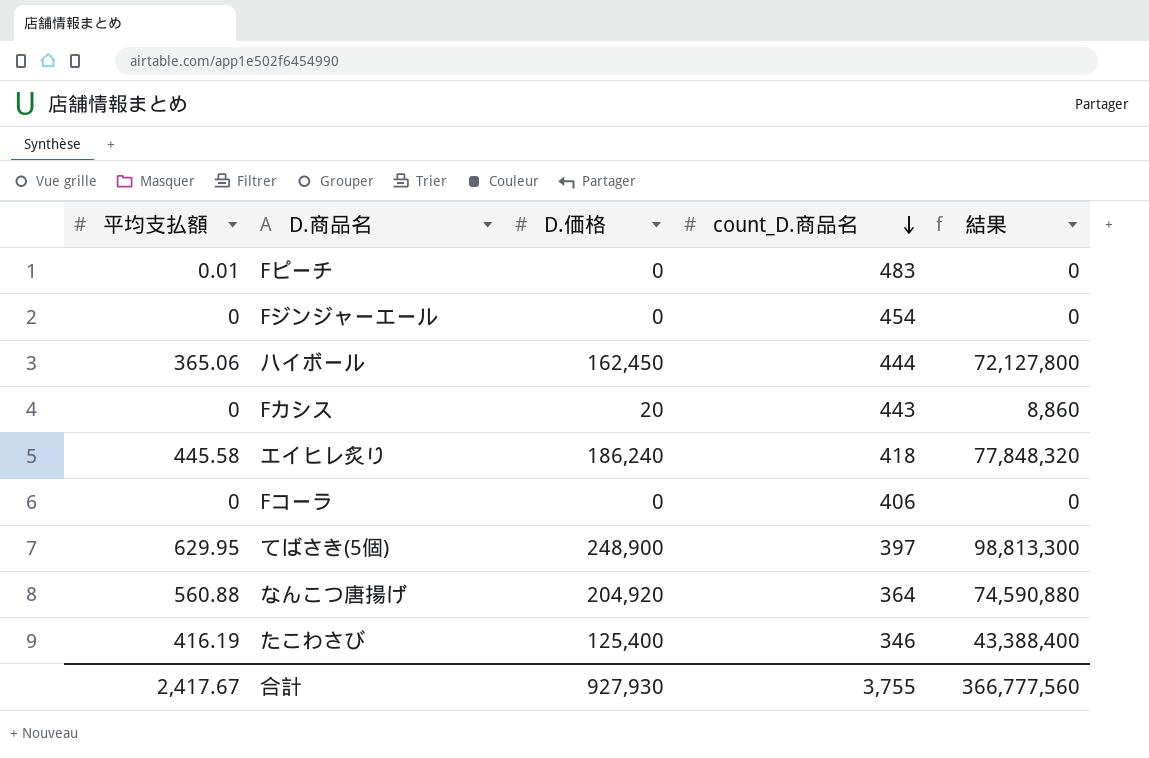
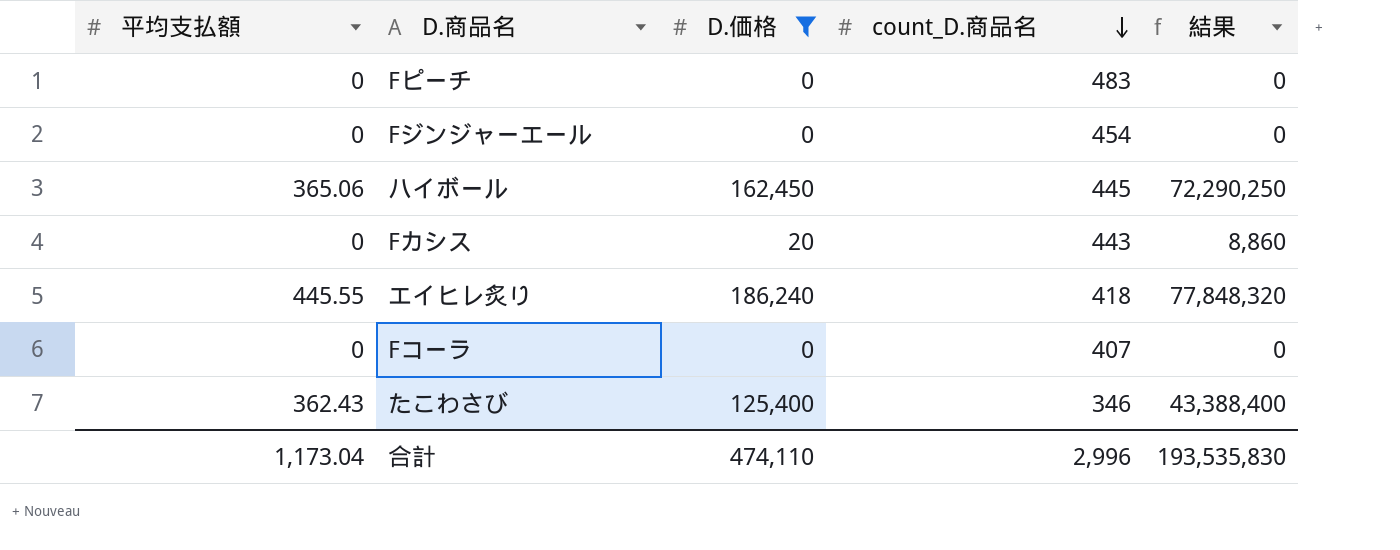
filter: none -> D.価格 <= 186,240
Fピーチ | 平均支払額: 0.01 -> 0
ハイボール | count_D.商品名: 444 -> 445
ハイボール | 結果: 72,127,800 -> 72,290,250
エイヒレ炙り | 平均支払額: 445.58 -> 445.55
Fコーラ | count_D.商品名: 406 -> 407
たこわさび | 平均支払額: 416.19 -> 362.43
合計 | 平均支払額: 2,417.67 -> 1,173.04
合計 | D.価格: 927,930 -> 474,110
合計 | count_D.商品名: 3,755 -> 2,996
合計 | 結果: 366,777,560 -> 193,535,830

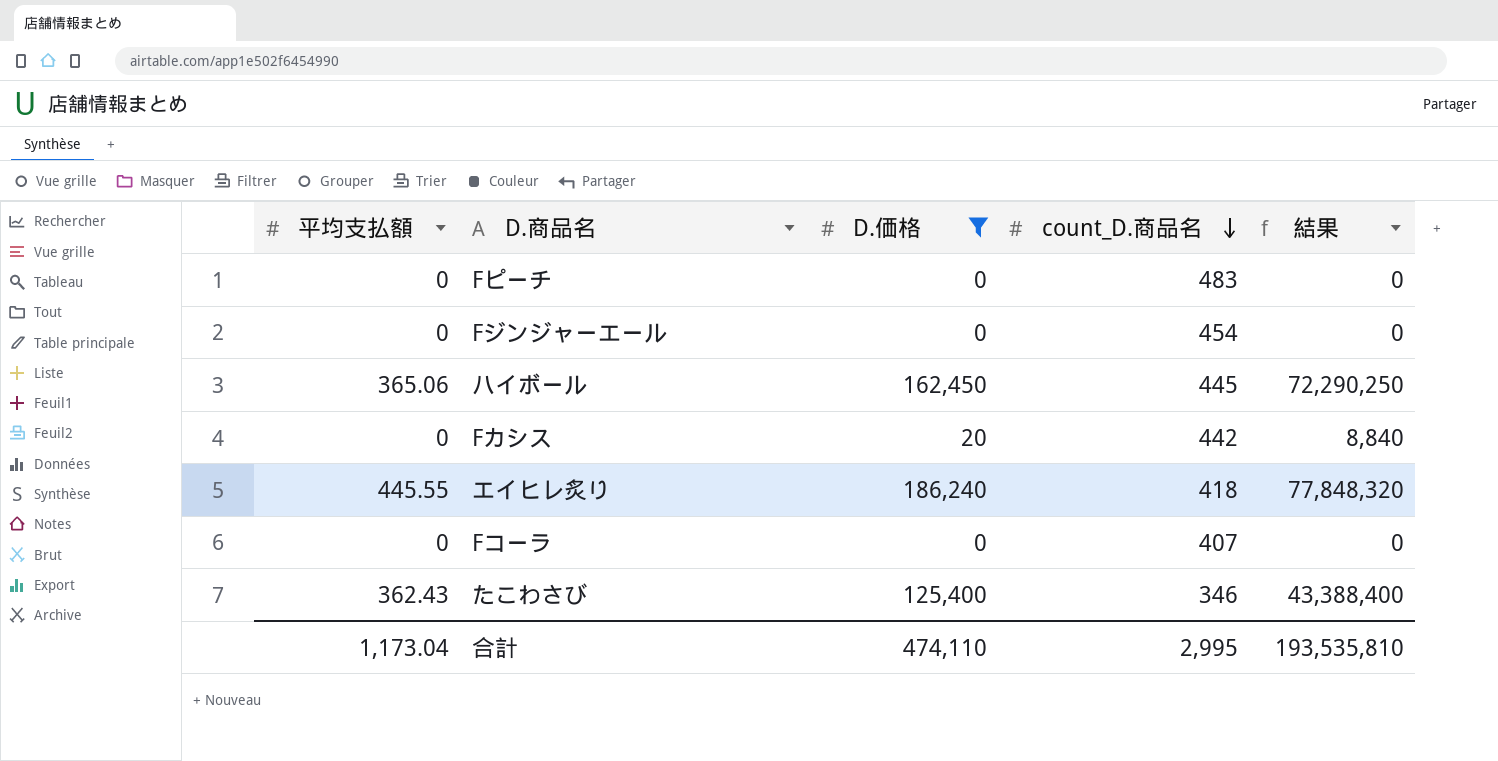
Fカシス | count_D.商品名: 443 -> 442
Fカシス | 結果: 8,860 -> 8,840
合計 | count_D.商品名: 2,996 -> 2,995
合計 | 結果: 193,535,830 -> 193,535,810

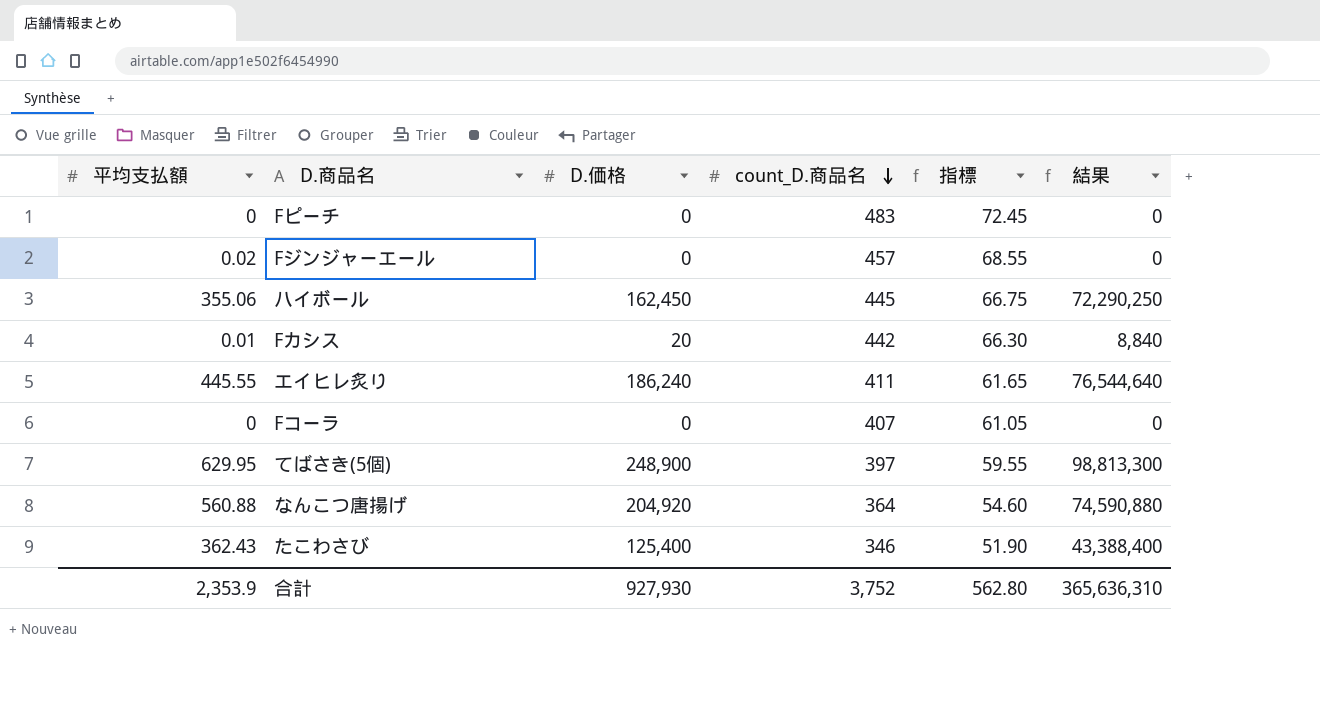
filter: D.価格 <= 186,240 -> none
column 指標 | formula: none -> [count_D.商品名] * 0.15
Fジンジャーエール | 平均支払額: 0 -> 0.02
Fジンジャーエール | count_D.商品名: 454 -> 457
ハイボール | 平均支払額: 365.06 -> 355.06
Fカシス | 平均支払額: 0 -> 0.01
エイヒレ炙り | count_D.商品名: 418 -> 411
エイヒレ炙り | 結果: 77,848,320 -> 76,544,640
合計 | 平均支払額: 1,173.04 -> 2,353.9
合計 | D.価格: 474,110 -> 927,930
合計 | count_D.商品名: 2,995 -> 3,752
合計 | 結果: 193,535,810 -> 365,636,310

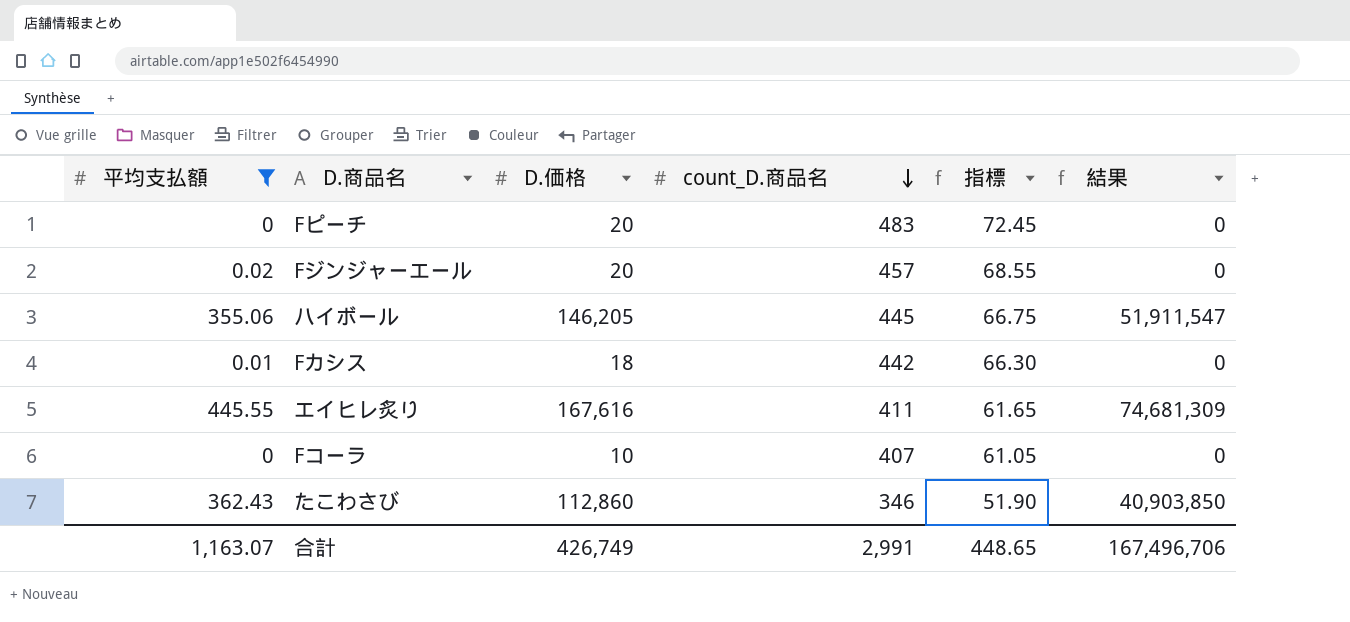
filter: none -> 平均支払額 <= 445.55
column 結果 | formula: [D.価格] * [count_D.商品名] -> [平均支払額] * [D.価格]
Fピーチ | D.価格: 0 -> 20
Fジンジャーエール | D.価格: 0 -> 20
ハイボール | D.価格: 162,450 -> 146,205
Fカシス | D.価格: 20 -> 18
エイヒレ炙り | D.価格: 186,240 -> 167,616
Fコーラ | D.価格: 0 -> 10
たこわさび | D.価格: 125,400 -> 112,860
合計 | 平均支払額: 2,353.9 -> 1,163.07
合計 | D.価格: 927,930 -> 426,749
合計 | count_D.商品名: 3,752 -> 2,991
合計 | 指標: 562.80 -> 448.65
合計 | 結果: 365,636,310 -> 167,496,706

